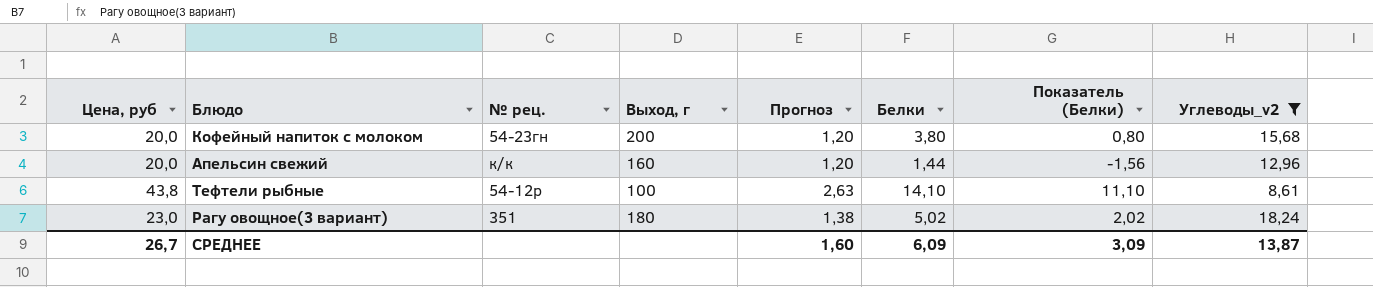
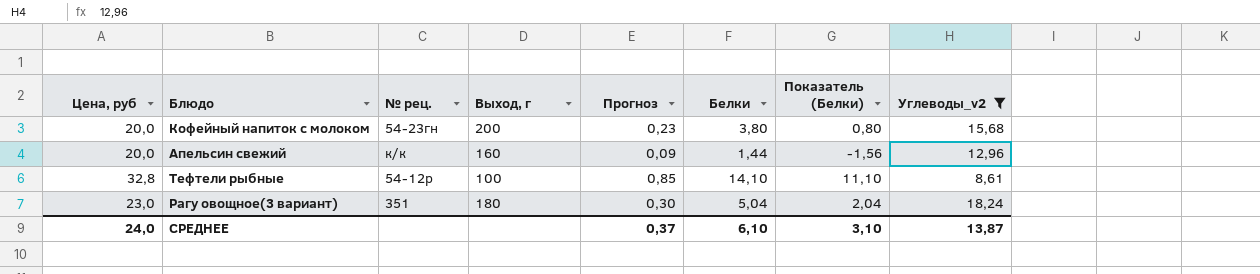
column Прогноз | formula: [Цена, руб] * 0,06 -> [Белки] * 0,06
Тефтели рыбные | Цена, руб: 43,8 -> 32,8
Рагу овощное(3 вариант) | Белки: 5,02 -> 5,04
Рагу овощное(3 вариант) | Показатель (Белки): 2,02 -> 2,04
СРЕДНЕЕ | Цена, руб: 26,7 -> 24,0
СРЕДНЕЕ | Прогноз: 1,60 -> 0,37
СРЕДНЕЕ | Белки: 6,09 -> 6,10
СРЕДНЕЕ | Показатель (Белки): 3,09 -> 3,10

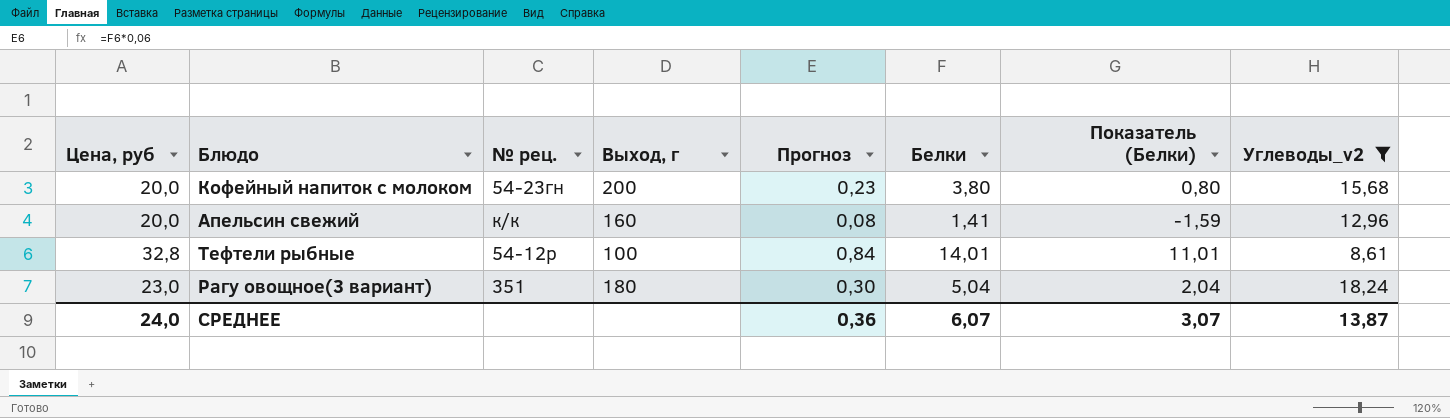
Апельсин свежий | Прогноз: 0,09 -> 0,08
Апельсин свежий | Белки: 1,44 -> 1,41
Апельсин свежий | Показатель (Белки): -1,56 -> -1,59
Тефтели рыбные | Прогноз: 0,85 -> 0,84
Тефтели рыбные | Белки: 14,10 -> 14,01
Тефтели рыбные | Показатель (Белки): 11,10 -> 11,01
СРЕДНЕЕ | Прогноз: 0,37 -> 0,36
СРЕДНЕЕ | Белки: 6,10 -> 6,07
СРЕДНЕЕ | Показатель (Белки): 3,10 -> 3,07

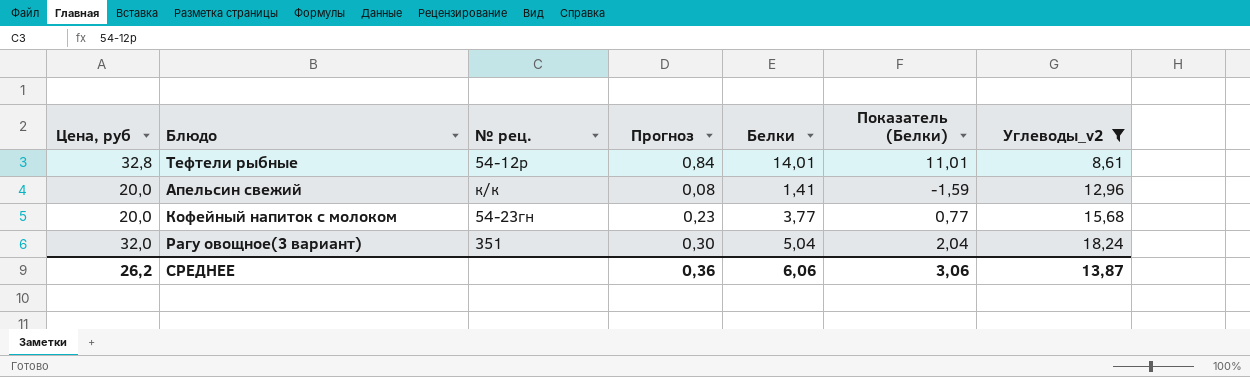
row order: none -> Углеводы_v2 ascending
column Выход, г | position: 4 -> none
Кофейный напиток с молоком | Белки: 3,80 -> 3,77
Кофейный напиток с молоком | Показатель (Белки): 0,80 -> 0,77
Рагу овощное(3 вариант) | Цена, руб: 23,0 -> 32,0
СРЕДНЕЕ | Цена, руб: 24,0 -> 26,2
СРЕДНЕЕ | Белки: 6,07 -> 6,06
СРЕДНЕЕ | Показатель (Белки): 3,07 -> 3,06

